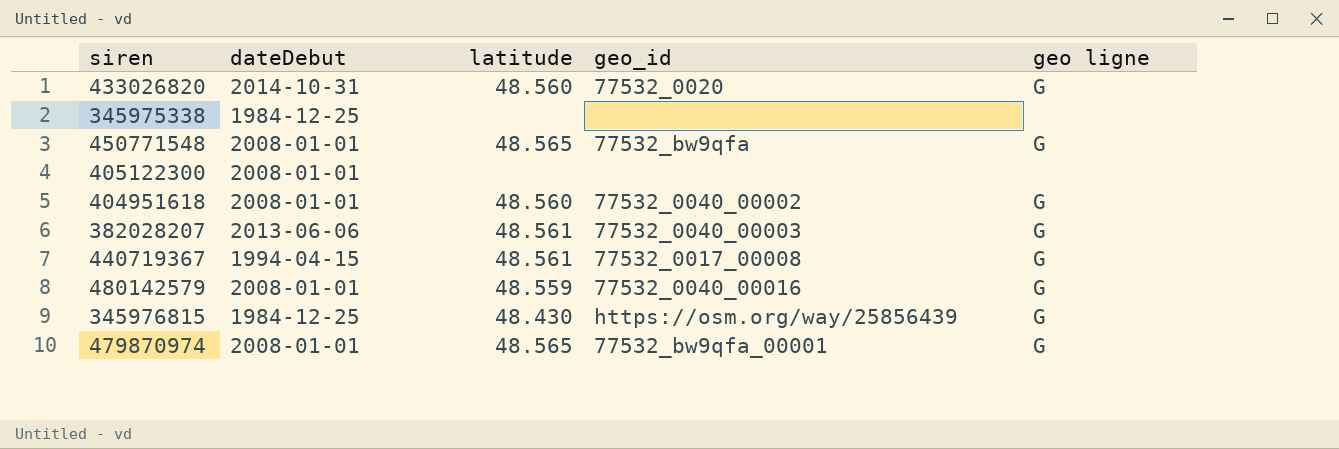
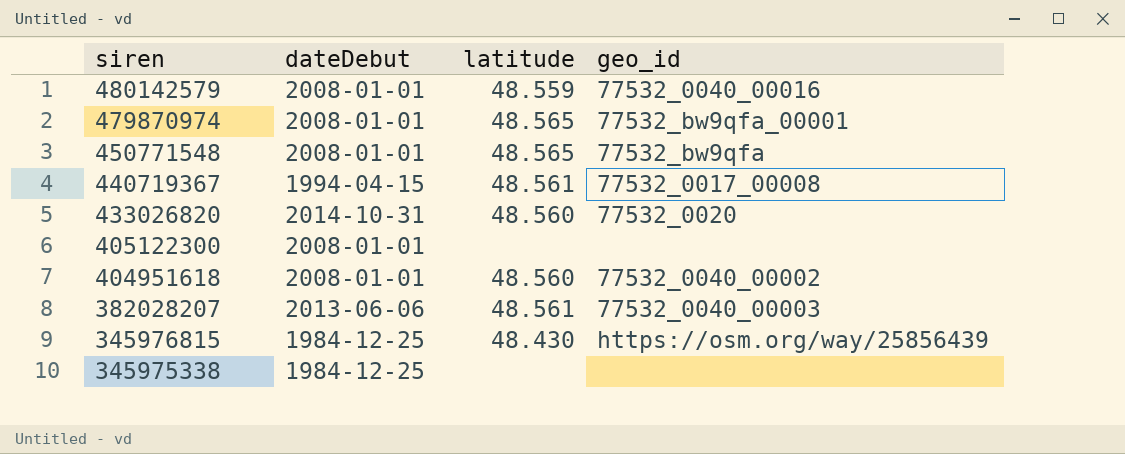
row order: none -> siren descending
column geo ligne | position: 5 -> none

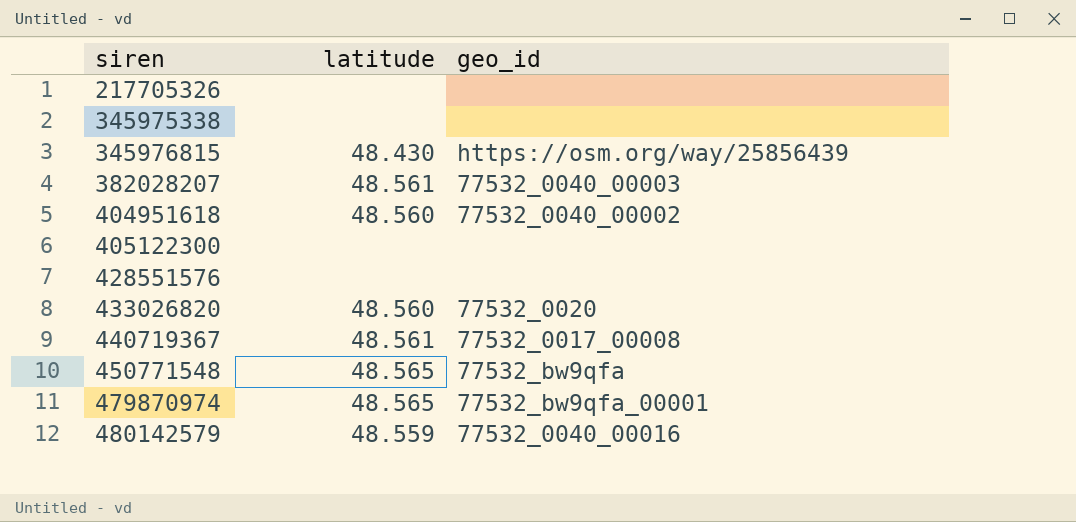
row order: siren descending -> siren ascending
column dateDebut | position: 2 -> none
row 217705326: none -> none | none
row 428551576: none -> none | none

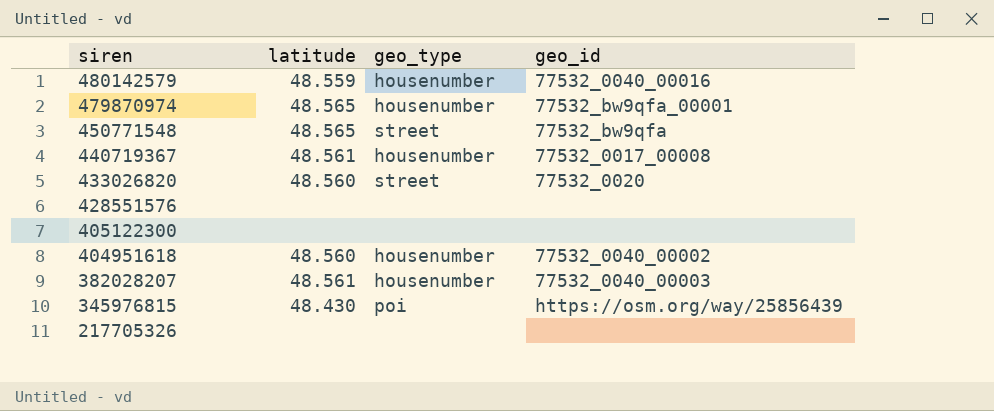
row order: siren ascending -> siren descending
column geo_type | position: none -> 3
row 345975338: none | none -> none

